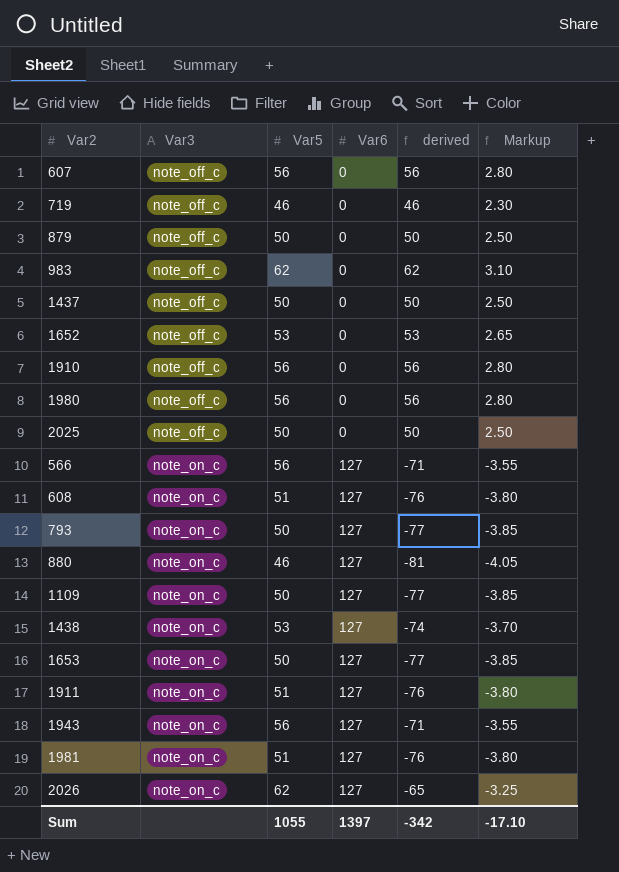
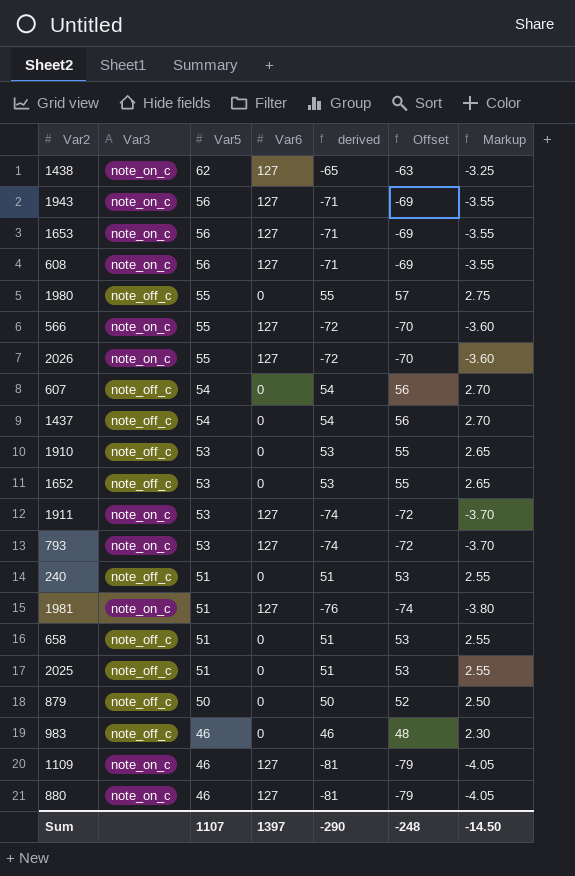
row order: Var3 ascending -> Var5 descending
column Offset | formula: none -> [derived] + 2
row 719: note_off_c | 46 | 0 | 46 | 2.30 -> none
1438 | Var5: 53 -> 62
1438 | derived: -74 -> -65
1438 | Markup: -3.70 -> -3.25
1653 | Var5: 50 -> 56
1653 | derived: -77 -> -71
1653 | Markup: -3.85 -> -3.55
608 | Var5: 51 -> 56
608 | derived: -76 -> -71
608 | Markup: -3.80 -> -3.55
1980 | Var5: 56 -> 55
1980 | derived: 56 -> 55
1980 | Markup: 2.80 -> 2.75
566 | Var5: 56 -> 55
566 | derived: -71 -> -72
566 | Markup: -3.55 -> -3.60
2026 | Var5: 62 -> 55
2026 | derived: -65 -> -72
2026 | Markup: -3.25 -> -3.60
607 | Var5: 56 -> 54
607 | derived: 56 -> 54
607 | Markup: 2.80 -> 2.70
1437 | Var5: 50 -> 54
1437 | derived: 50 -> 54
1437 | Markup: 2.50 -> 2.70
1910 | Var5: 56 -> 53
1910 | derived: 56 -> 53
1910 | Markup: 2.80 -> 2.65
1911 | Var5: 51 -> 53
1911 | derived: -76 -> -74
1911 | Markup: -3.80 -> -3.70
793 | Var5: 50 -> 53
793 | derived: -77 -> -74
793 | Markup: -3.85 -> -3.70
row 240: none -> note_off_c | 51 | 0 | 51 | 53 | 2.55
row 658: none -> note_off_c | 51 | 0 | 51 | 53 | 2.55
2025 | Var5: 50 -> 51
2025 | derived: 50 -> 51
2025 | Markup: 2.50 -> 2.55
983 | Var5: 62 -> 46
983 | derived: 62 -> 46
983 | Markup: 3.10 -> 2.30
1109 | Var5: 50 -> 46
1109 | derived: -77 -> -81
1109 | Markup: -3.85 -> -4.05
Sum | Var5: 1055 -> 1107
Sum | derived: -342 -> -290
Sum | Markup: -17.10 -> -14.50

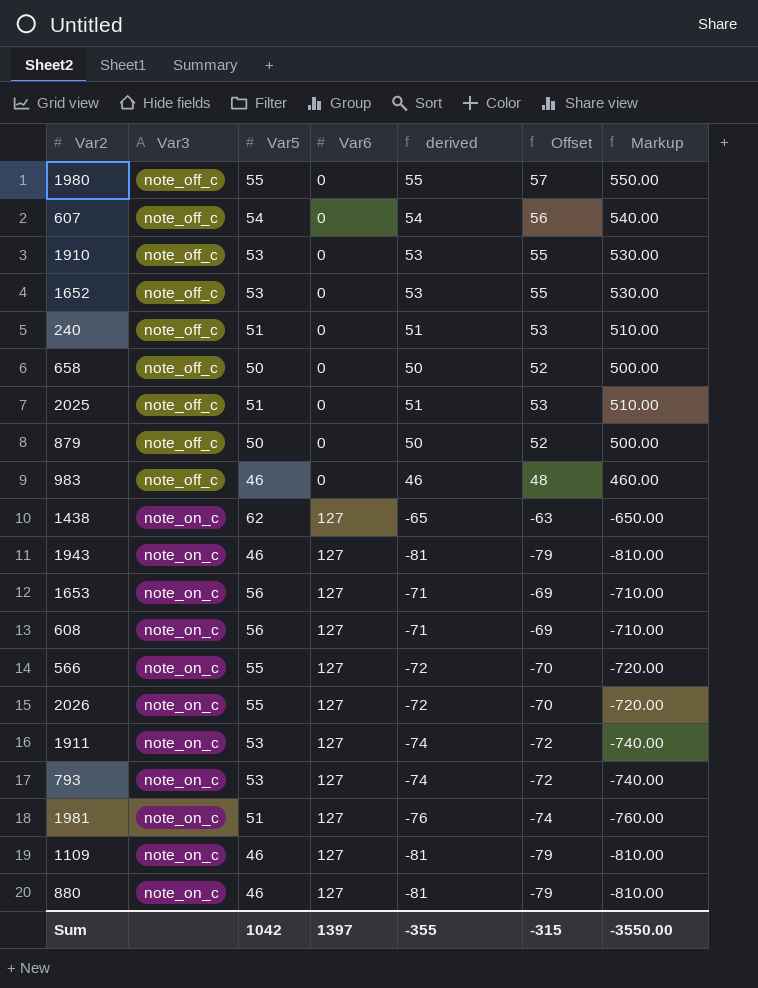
row order: Var5 descending -> Var3 ascending
column Markup | formula: [derived] * 0.05 -> [derived] * 10
row 1437: note_off_c | 54 | 0 | 54 | 56 | 2.70 -> none
658 | Var5: 51 -> 50
658 | derived: 51 -> 50
658 | Offset: 53 -> 52
1943 | Var5: 56 -> 46
1943 | derived: -71 -> -81
1943 | Offset: -69 -> -79
Sum | Var5: 1107 -> 1042
Sum | derived: -290 -> -355
Sum | Offset: -248 -> -315
Sum | Markup: -14.50 -> -3550.00

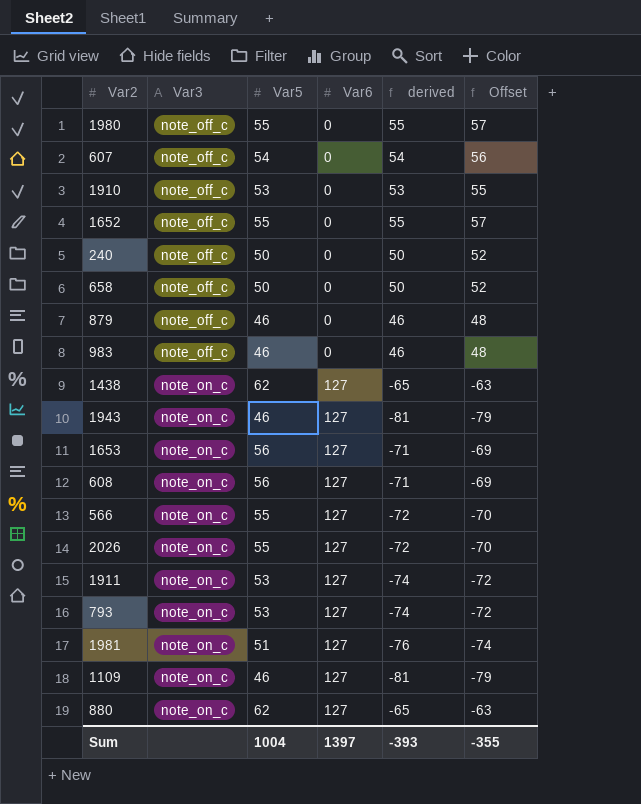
column Markup | formula: [derived] * 10 -> none
row 2025: note_off_c | 51 | 0 | 51 | 53 | 510.00 -> none
1652 | Var5: 53 -> 55
1652 | derived: 53 -> 55
1652 | Offset: 55 -> 57
240 | Var5: 51 -> 50
240 | derived: 51 -> 50
240 | Offset: 53 -> 52
879 | Var5: 50 -> 46
879 | derived: 50 -> 46
879 | Offset: 52 -> 48
880 | Var5: 46 -> 62
880 | derived: -81 -> -65
880 | Offset: -79 -> -63
Sum | Var5: 1042 -> 1004
Sum | derived: -355 -> -393
Sum | Offset: -315 -> -355

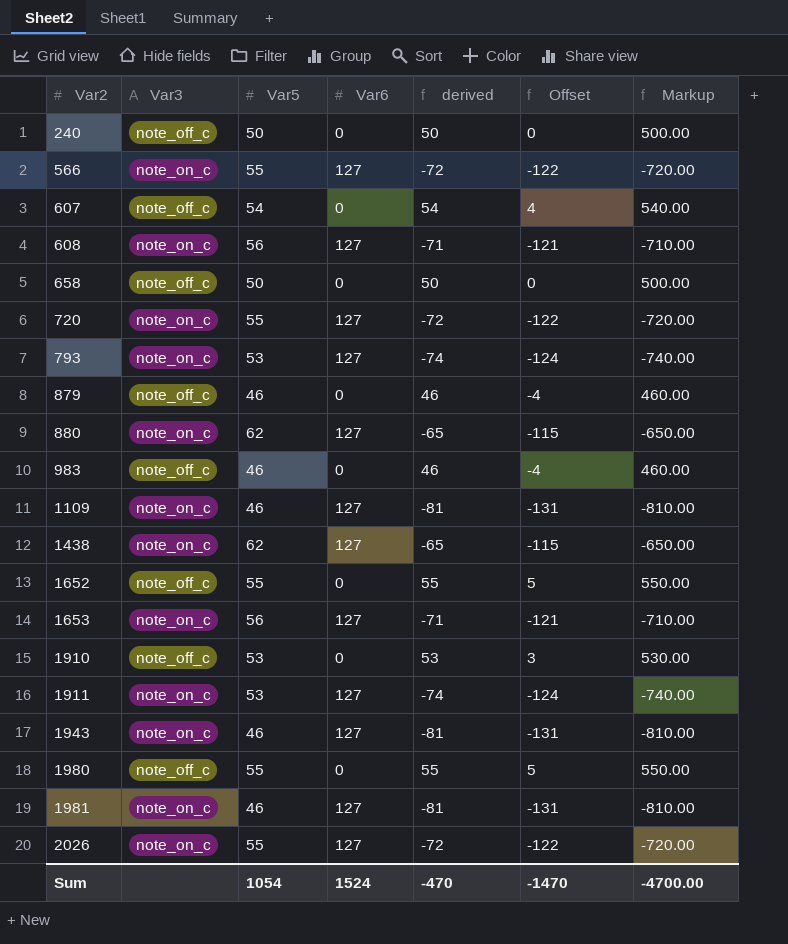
row order: Var3 ascending -> Var2 ascending
column Offset | formula: [derived] + 2 -> [derived] - 50
column Markup | formula: none -> [derived] * 10
row 720: none -> note_on_c | 55 | 127 | -72 | -122 | -720.00
1981 | Var5: 51 -> 46
1981 | derived: -76 -> -81
Sum | Var5: 1004 -> 1054
Sum | Var6: 1397 -> 1524
Sum | derived: -393 -> -470
Sum | Offset: -355 -> -1470

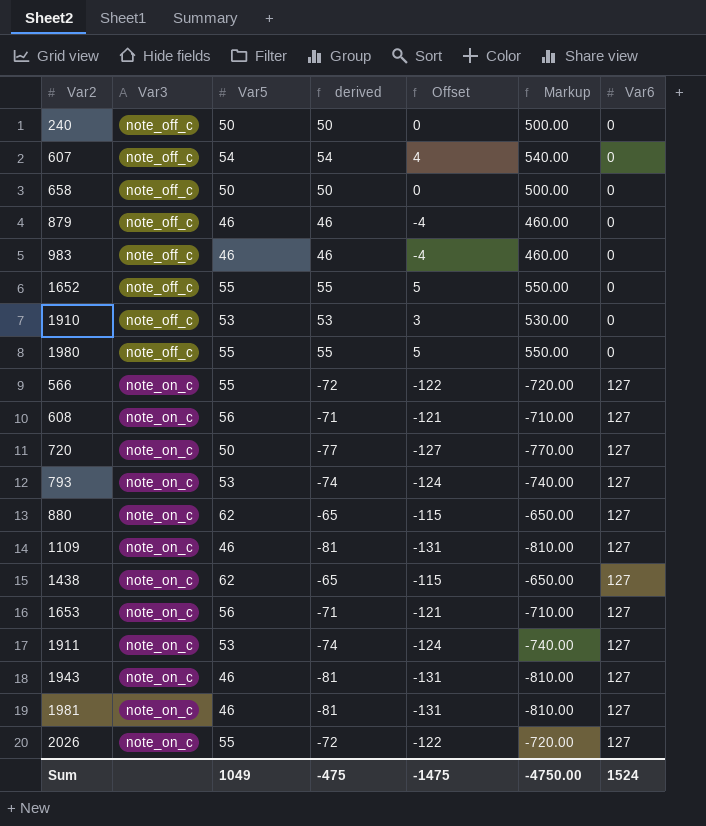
row order: Var2 ascending -> Var3 ascending
column Var6 | position: 4 -> 7
720 | Var5: 55 -> 50
720 | derived: -72 -> -77
720 | Offset: -122 -> -127
720 | Markup: -720.00 -> -770.00
Sum | Var5: 1054 -> 1049
Sum | derived: -470 -> -475
Sum | Offset: -1470 -> -1475
Sum | Markup: -4700.00 -> -4750.00

